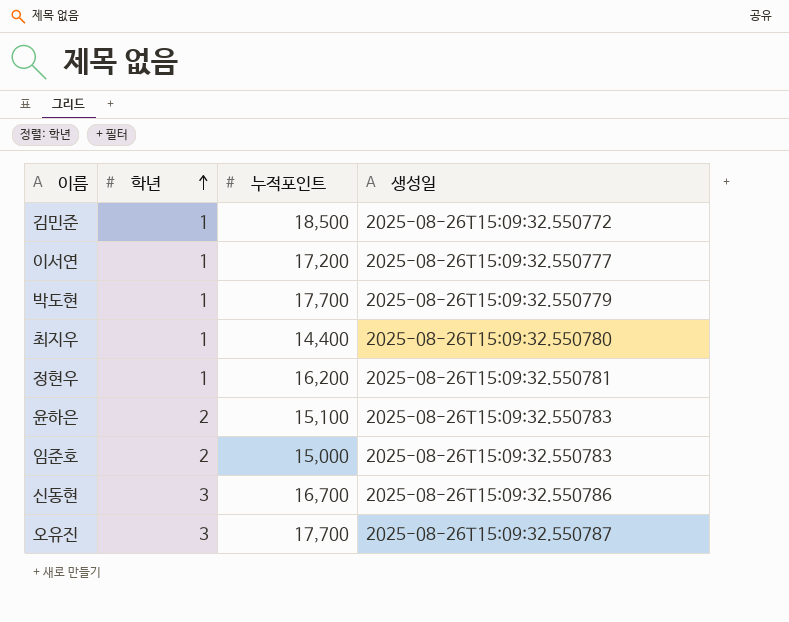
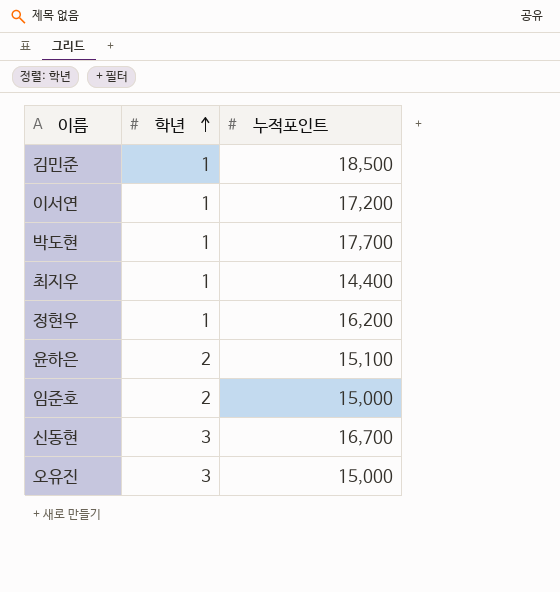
column 생성일 | position: 4 -> none
오유진 | 누적포인트: 17,700 -> 15,000

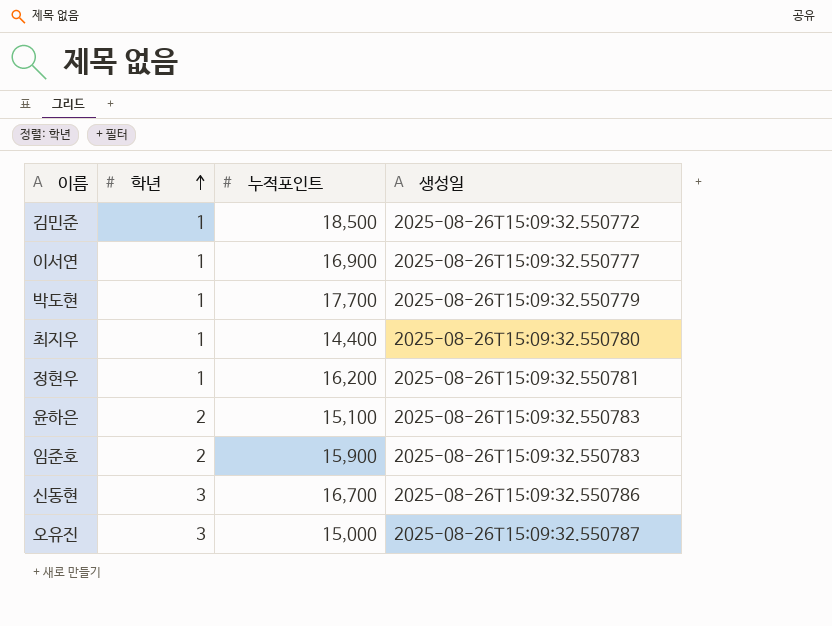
column 생성일 | position: none -> 4
이서연 | 누적포인트: 17,200 -> 16,900
임준호 | 누적포인트: 15,000 -> 15,900

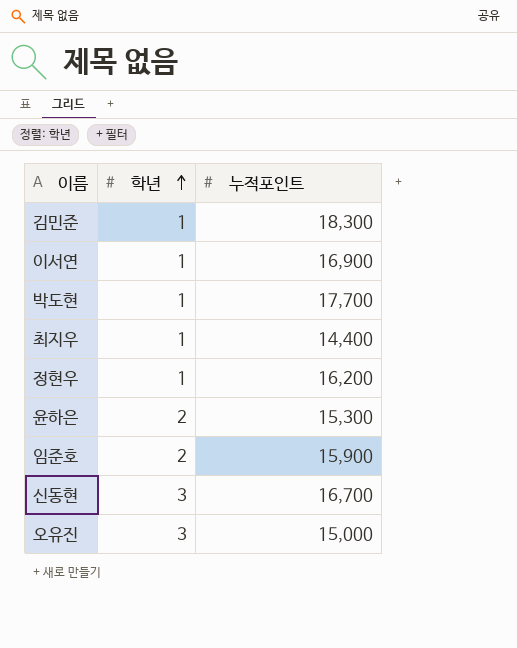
column 생성일 | position: 4 -> none
김민준 | 누적포인트: 18,500 -> 18,300
윤하은 | 누적포인트: 15,100 -> 15,300

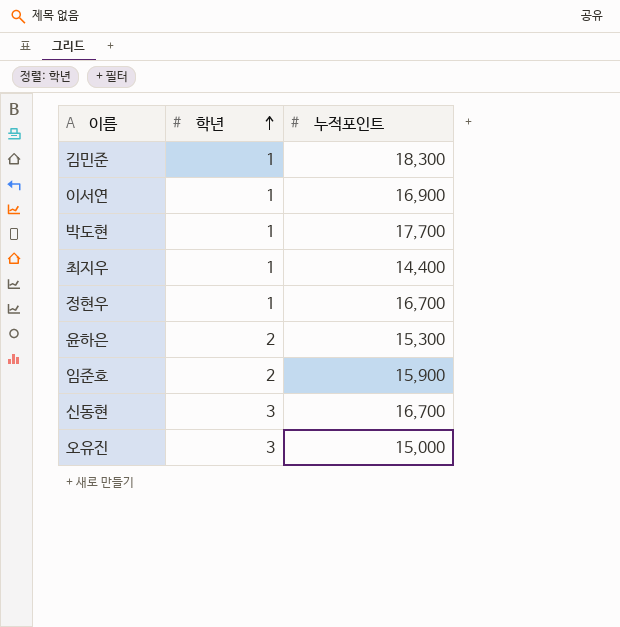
정현우 | 누적포인트: 16,200 -> 16,700

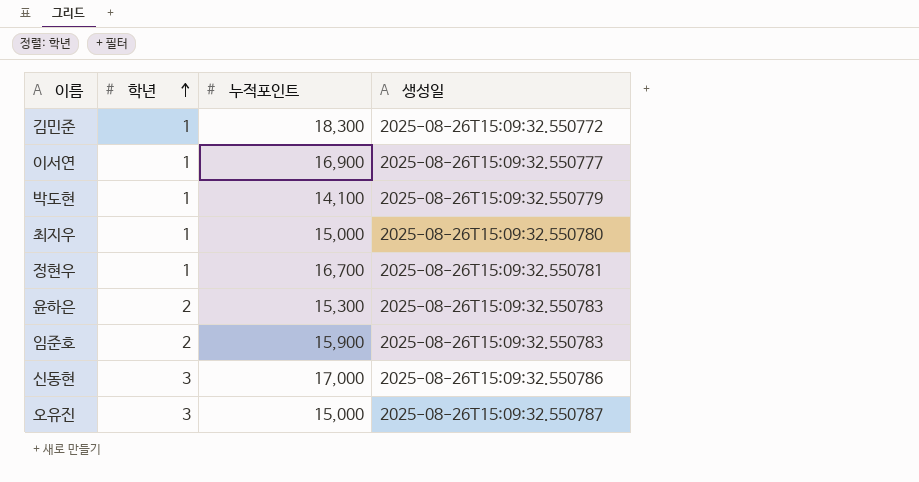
column 생성일 | position: none -> 4
박도현 | 누적포인트: 17,700 -> 14,100
최지우 | 누적포인트: 14,400 -> 15,000
신동현 | 누적포인트: 16,700 -> 17,000

